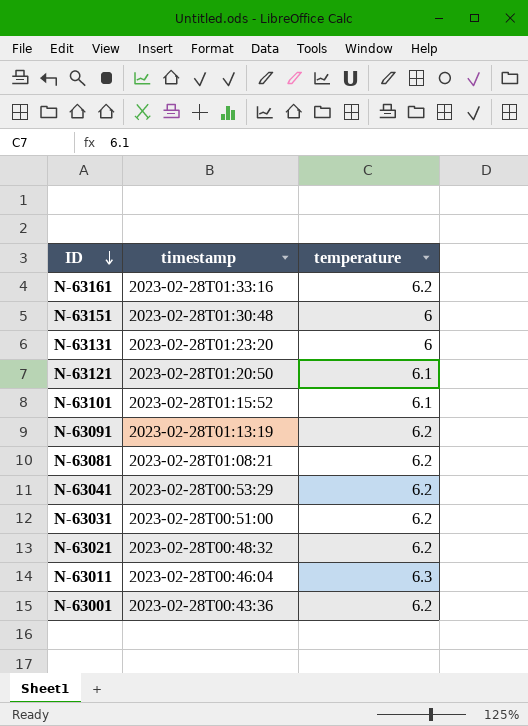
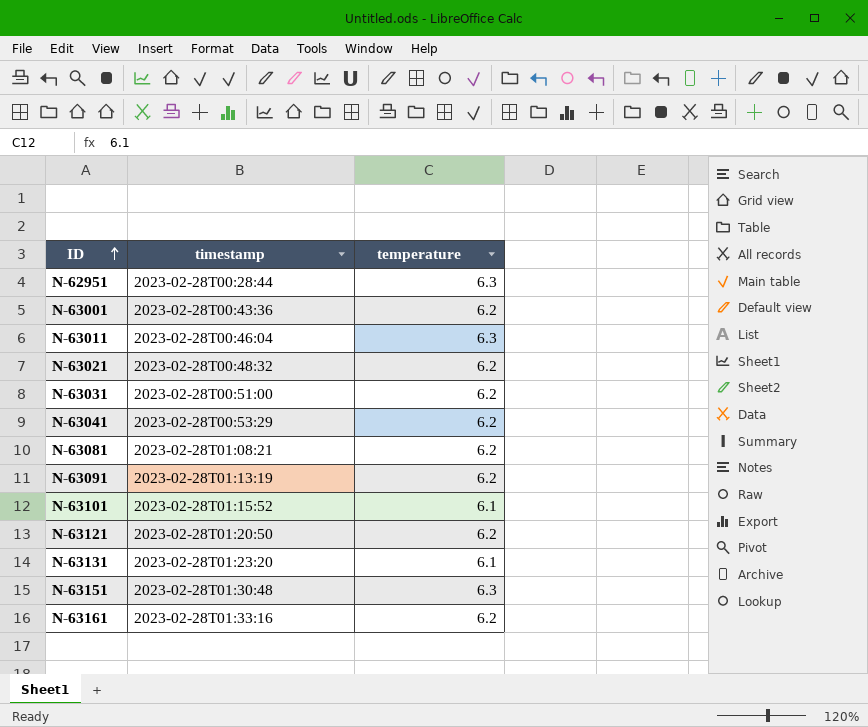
row order: ID descending -> ID ascending
row N-62951: none -> 2023-02-28T00:28:44 | 6.3
N-63121 | temperature: 6.1 -> 6.2
N-63131 | temperature: 6 -> 6.1
N-63151 | temperature: 6 -> 6.3

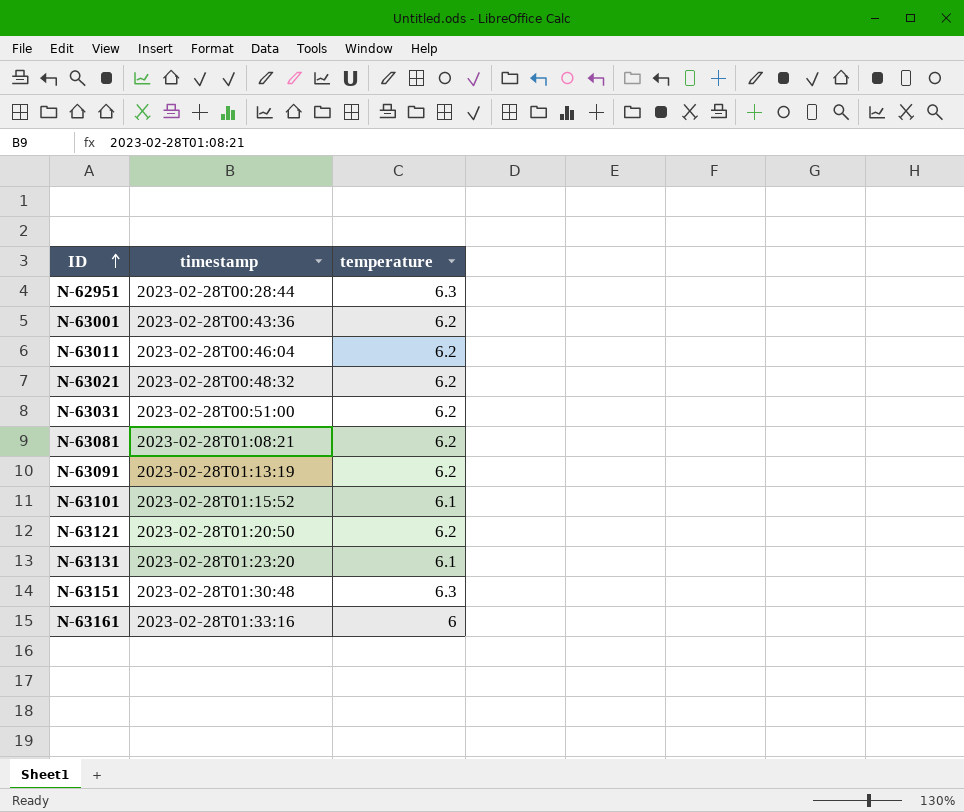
row N-63041: 2023-02-28T00:53:29 | 6.2 -> none
N-63011 | temperature: 6.3 -> 6.2
N-63161 | temperature: 6.2 -> 6

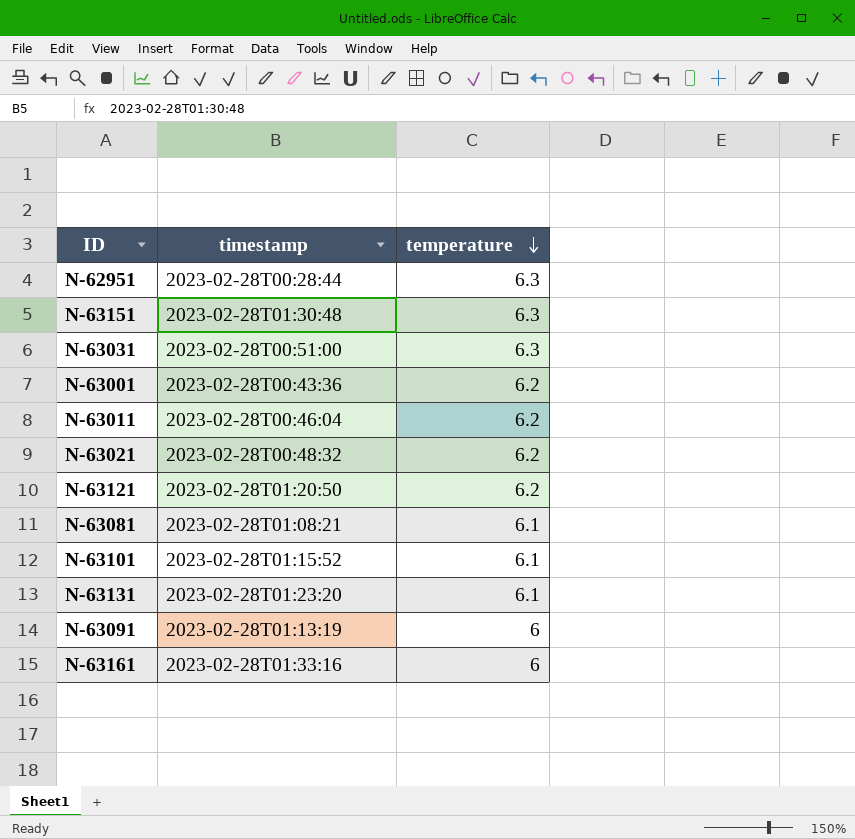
row order: ID ascending -> temperature descending
N-63031 | temperature: 6.2 -> 6.3
N-63081 | temperature: 6.2 -> 6.1
N-63091 | temperature: 6.2 -> 6

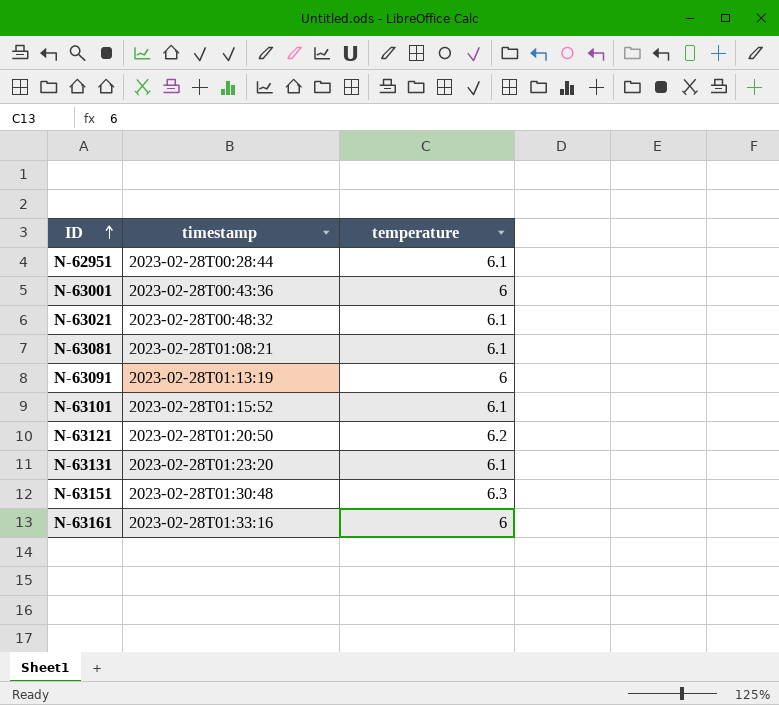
row order: temperature descending -> ID ascending
row N-63031: 2023-02-28T00:51:00 | 6.3 -> none
row N-63011: 2023-02-28T00:46:04 | 6.2 -> none
N-62951 | temperature: 6.3 -> 6.1
N-63001 | temperature: 6.2 -> 6
N-63021 | temperature: 6.2 -> 6.1

